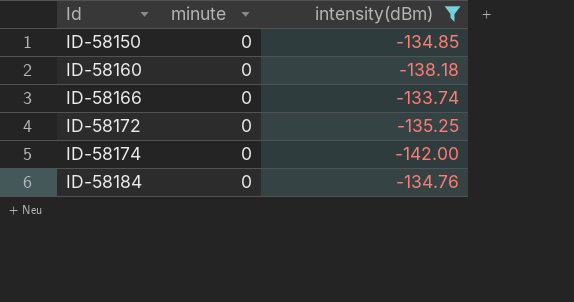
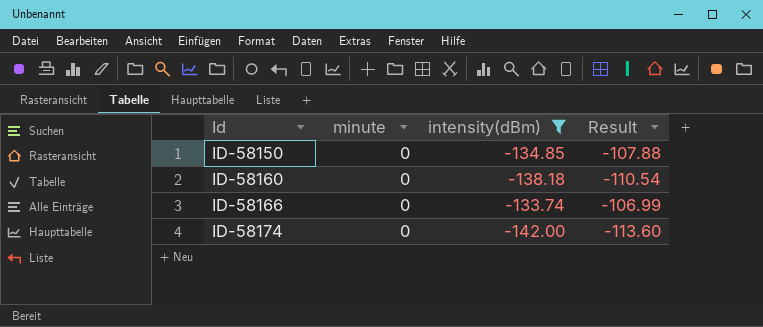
column Result | formula: none -> [intensity(dBm)] * 0.8
row ID-58172: 0 | -135.25 -> none
row ID-58184: 0 | -134.76 -> none

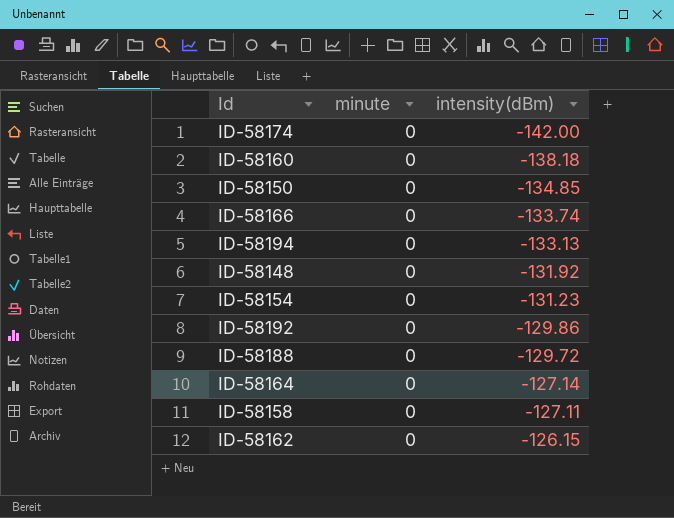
filter: intensity(dBm) <= -133.74 -> none
row order: Id ascending -> intensity(dBm) ascending
column Result | formula: [intensity(dBm)] * 0.8 -> none

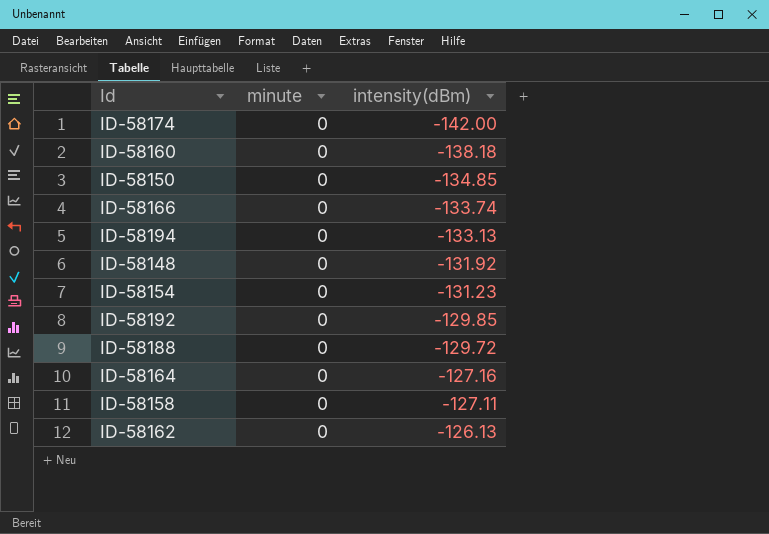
ID-58192 | intensity(dBm): -129.86 -> -129.85
ID-58164 | intensity(dBm): -127.14 -> -127.16
ID-58162 | intensity(dBm): -126.15 -> -126.13

